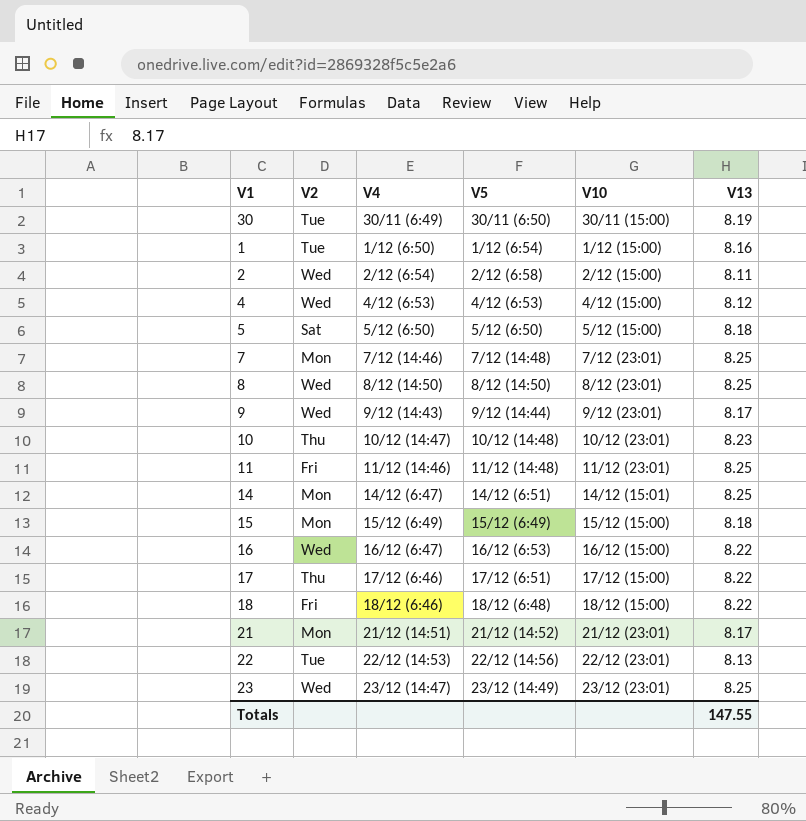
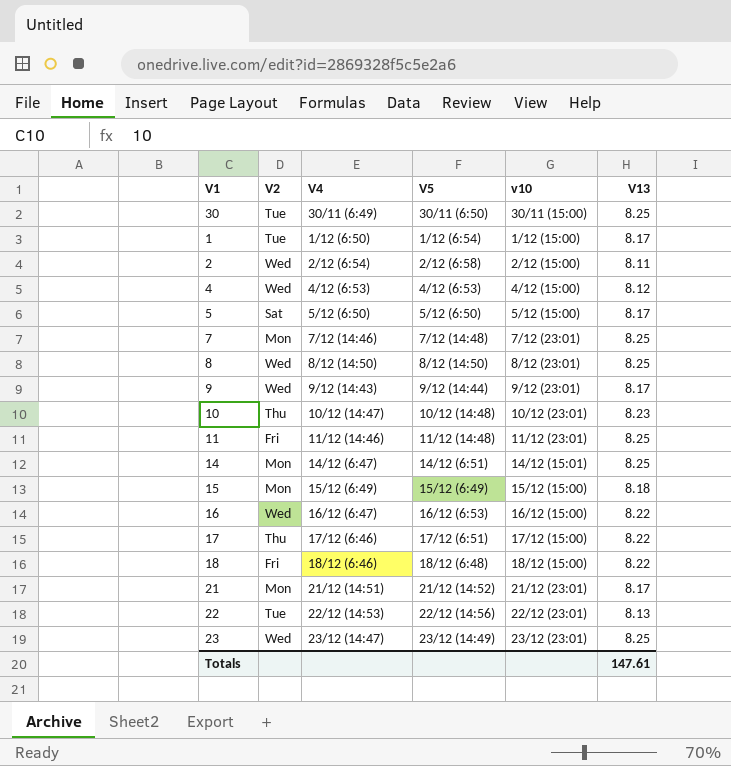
column name: V10 -> v10
30 | V13: 8.19 -> 8.25
1 | V13: 8.16 -> 8.17
5 | V13: 8.18 -> 8.17
Totals | V13: 147.55 -> 147.61

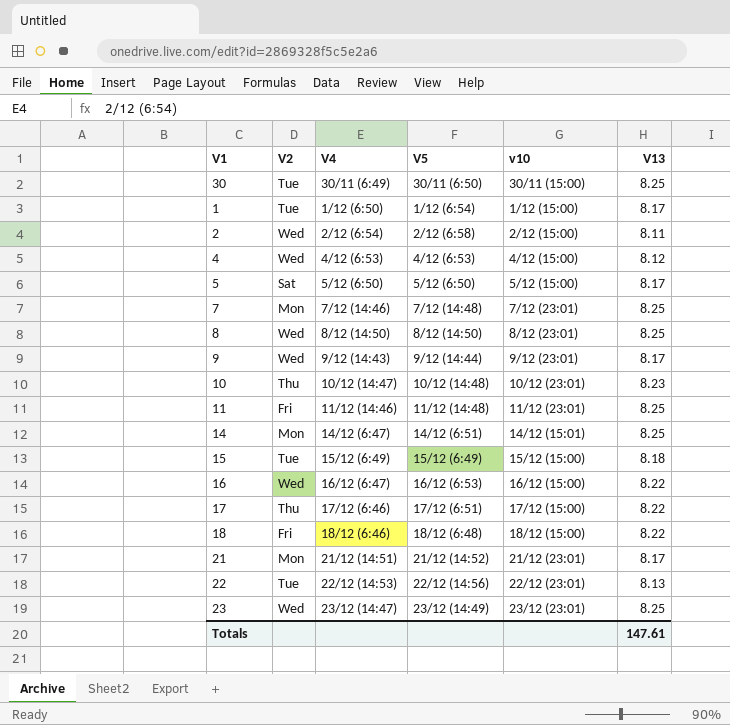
15 | V2: Mon -> Tue

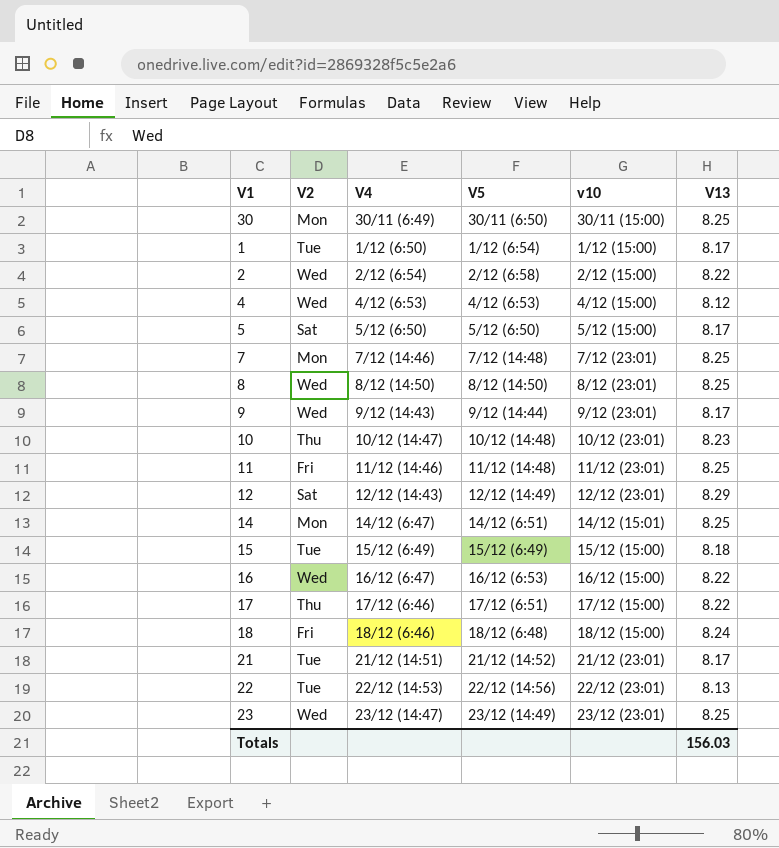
30 | V2: Tue -> Mon
2 | V13: 8.11 -> 8.22
row 12: none -> Sat | 12/12 (14:43) | 12/12 (14:49) | 12/12 (23:01) | 8.29
18 | V13: 8.22 -> 8.24
21 | V2: Mon -> Tue
Totals | V13: 147.61 -> 156.03

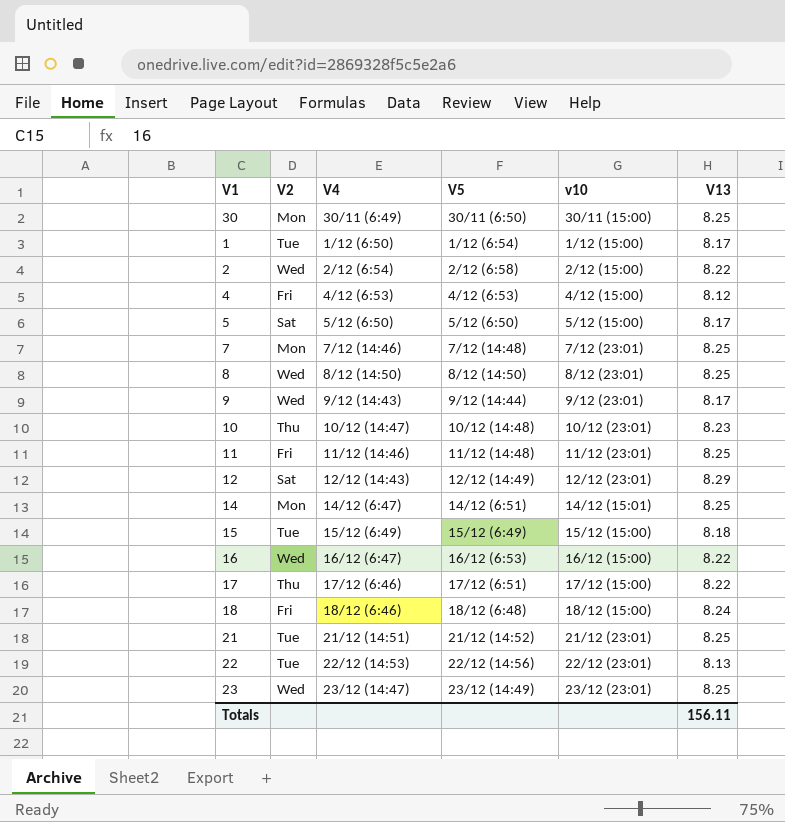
4 | V2: Wed -> Fri
21 | V13: 8.17 -> 8.25
Totals | V13: 156.03 -> 156.11

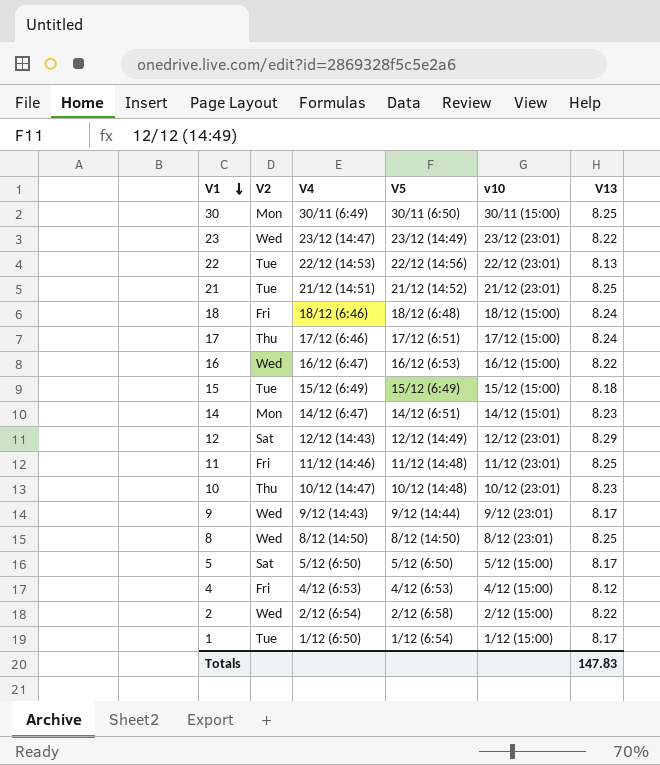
row order: none -> V1 descending
row 7: Mon | 7/12 (14:46) | 7/12 (14:48) | 7/12 (23:01) | 8.25 -> none
23 | V13: 8.25 -> 8.22
17 | V13: 8.22 -> 8.24
14 | V13: 8.25 -> 8.23
Totals | V13: 156.11 -> 147.83

